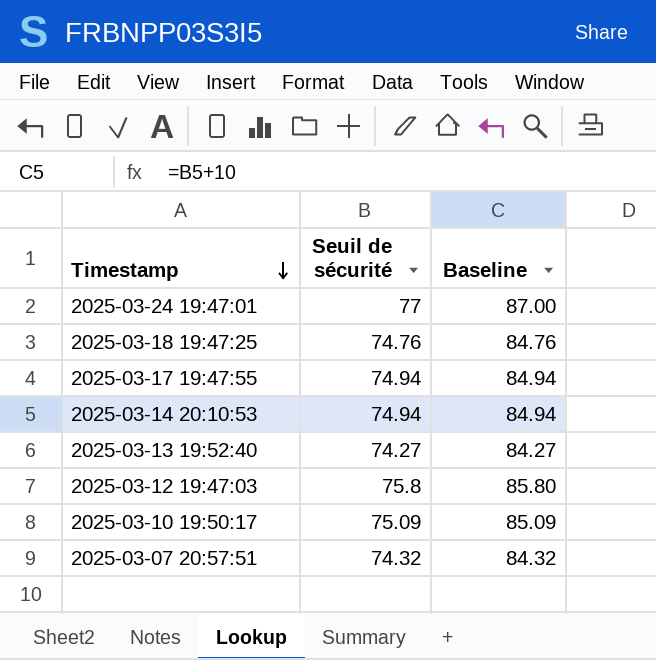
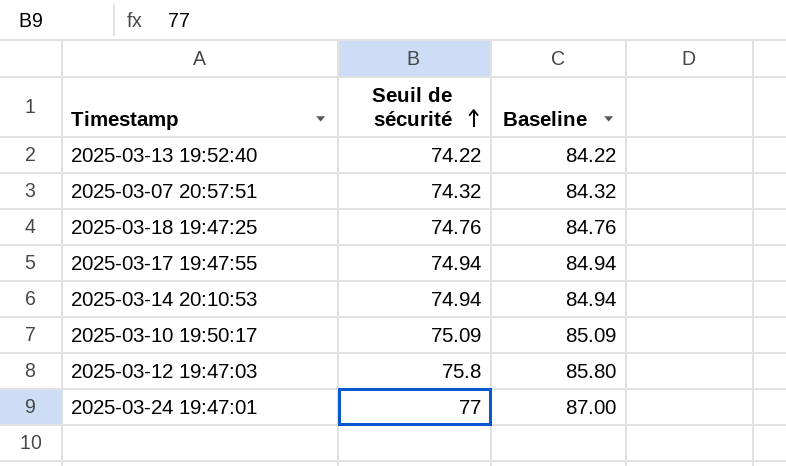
row order: Timestamp descending -> Seuil de sécurité ascending
2025-03-13 19:52:40 | Seuil de sécurité: 74.27 -> 74.22
2025-03-13 19:52:40 | Baseline: 84.27 -> 84.22

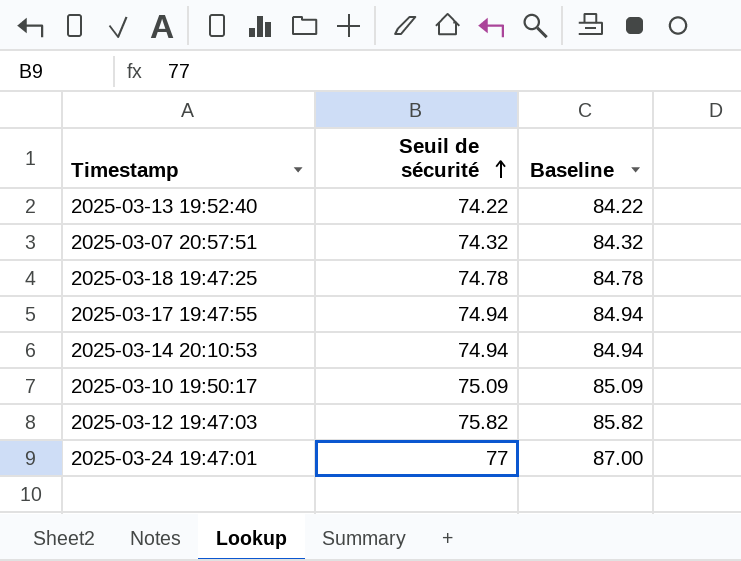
2025-03-18 19:47:25 | Seuil de sécurité: 74.76 -> 74.78
2025-03-18 19:47:25 | Baseline: 84.76 -> 84.78
2025-03-12 19:47:03 | Seuil de sécurité: 75.8 -> 75.82
2025-03-12 19:47:03 | Baseline: 85.80 -> 85.82

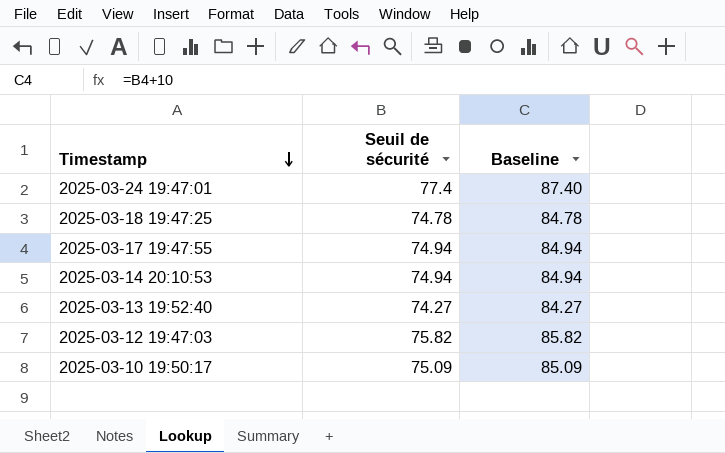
row order: Seuil de sécurité ascending -> Timestamp descending
row 2025-03-07 20:57:51: 74.32 | 84.32 -> none
2025-03-24 19:47:01 | Seuil de sécurité: 77 -> 77.4
2025-03-24 19:47:01 | Baseline: 87.00 -> 87.40
2025-03-13 19:52:40 | Seuil de sécurité: 74.22 -> 74.27
2025-03-13 19:52:40 | Baseline: 84.22 -> 84.27

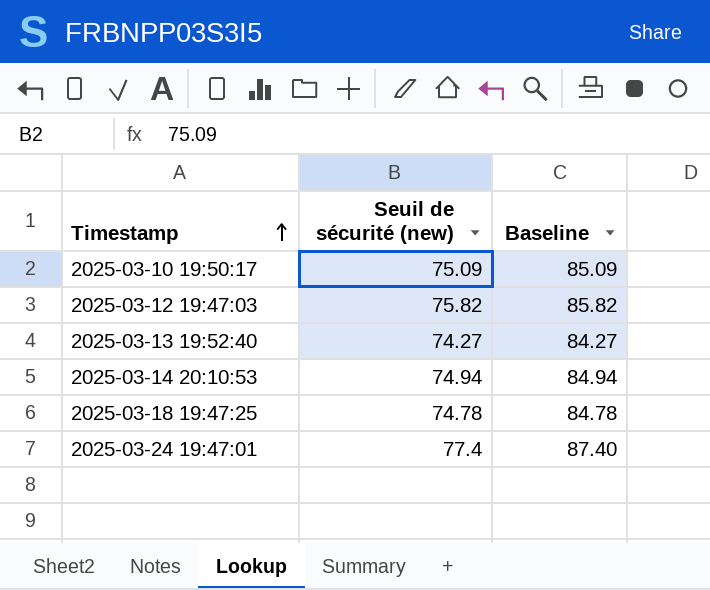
row order: Timestamp descending -> Timestamp ascending
column name: Seuil de sécurité -> Seuil de sécurité (new)
row 2025-03-17 19:47:55: 74.94 | 84.94 -> none

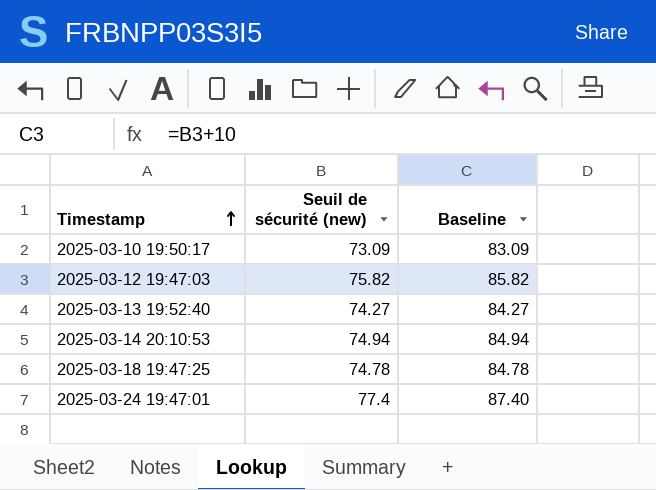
2025-03-10 19:50:17 | Seuil de sécurité (new): 75.09 -> 73.09
2025-03-10 19:50:17 | Baseline: 85.09 -> 83.09

